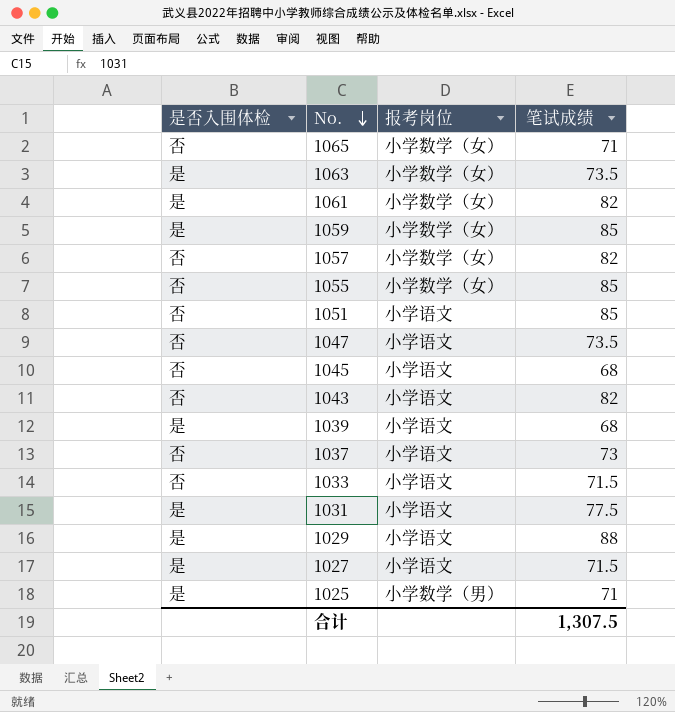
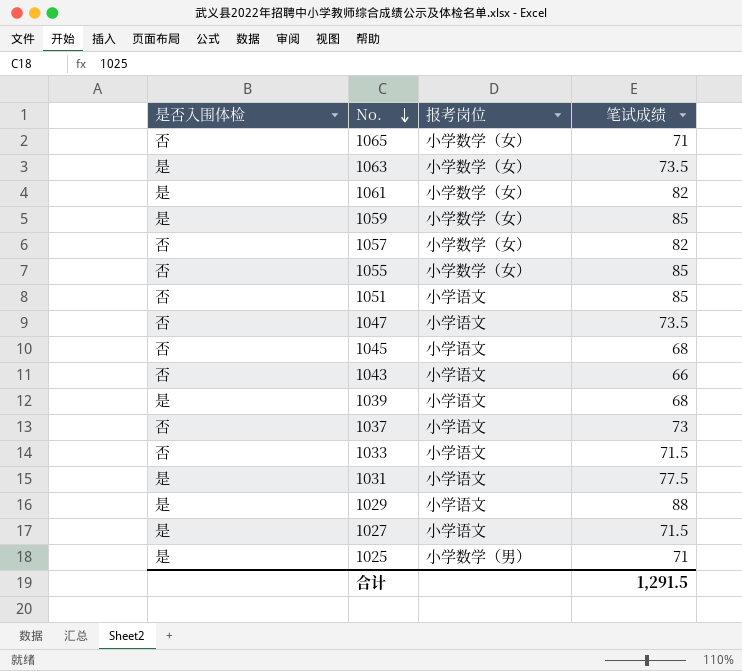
1043 | 笔试成绩: 82 -> 66
合计 | 笔试成绩: 1,307.5 -> 1,291.5

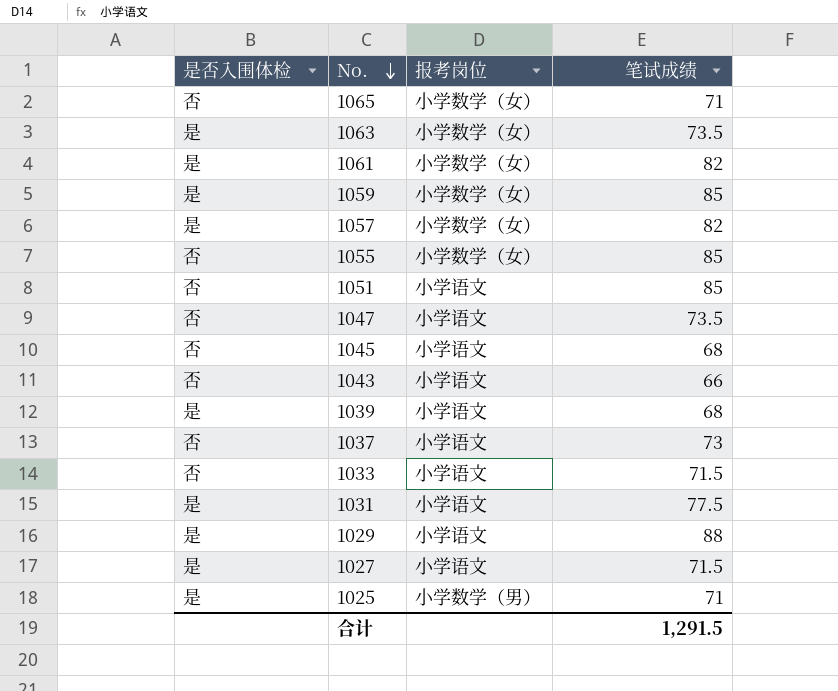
1057 | 是否入围体检: 否 -> 是

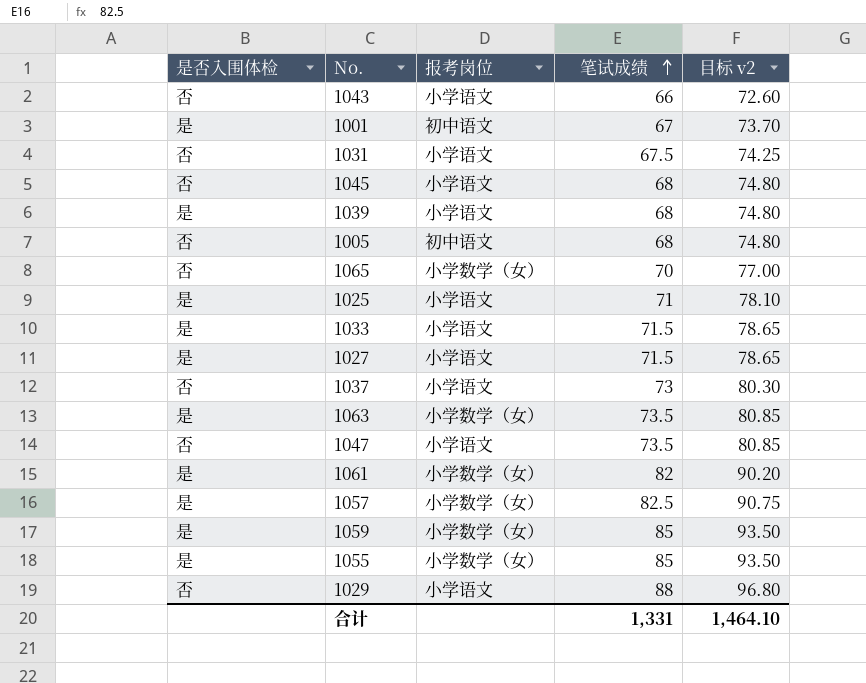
row order: No. descending -> 笔试成绩 ascending
column 目标 v2 | formula: none -> [笔试成绩] * 1.1
row 1051: 否 | 小学语文 | 85 -> none
row 1001: none -> 是 | 初中语文 | 67 | 73.70
1031 | 是否入围体检: 是 -> 否
1031 | 笔试成绩: 77.5 -> 67.5
row 1005: none -> 否 | 初中语文 | 68 | 74.80
1065 | 笔试成绩: 71 -> 70
1025 | 报考岗位: 小学数学（男） -> 小学语文
1033 | 是否入围体检: 否 -> 是
1057 | 笔试成绩: 82 -> 82.5
1055 | 是否入围体检: 否 -> 是
1029 | 是否入围体检: 是 -> 否
合计 | 笔试成绩: 1,291.5 -> 1,331

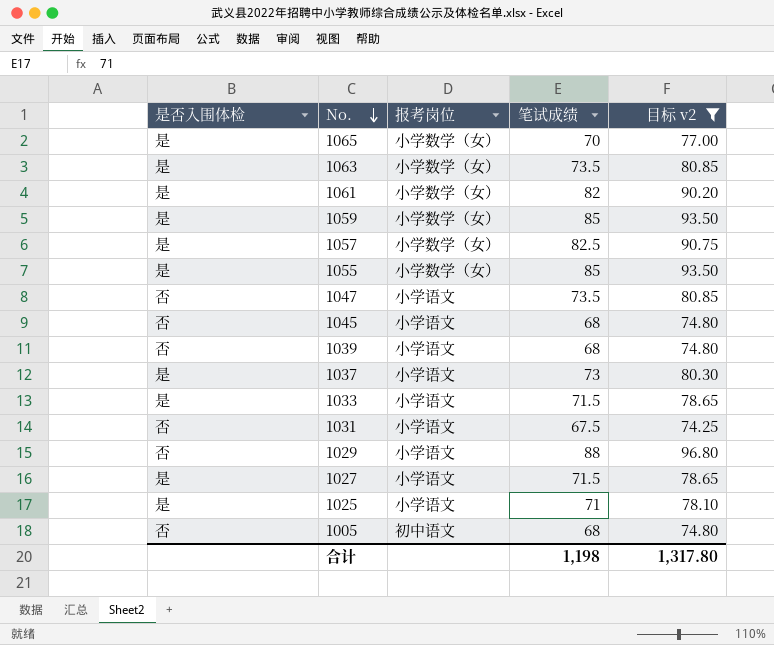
filter: none -> 目标 v2 >= 74.25
row order: 笔试成绩 ascending -> No. descending
1065 | 是否入围体检: 否 -> 是
1039 | 是否入围体检: 是 -> 否
1037 | 是否入围体检: 否 -> 是
合计 | 笔试成绩: 1,331 -> 1,198
合计 | 目标 v2: 1,464.10 -> 1,317.80

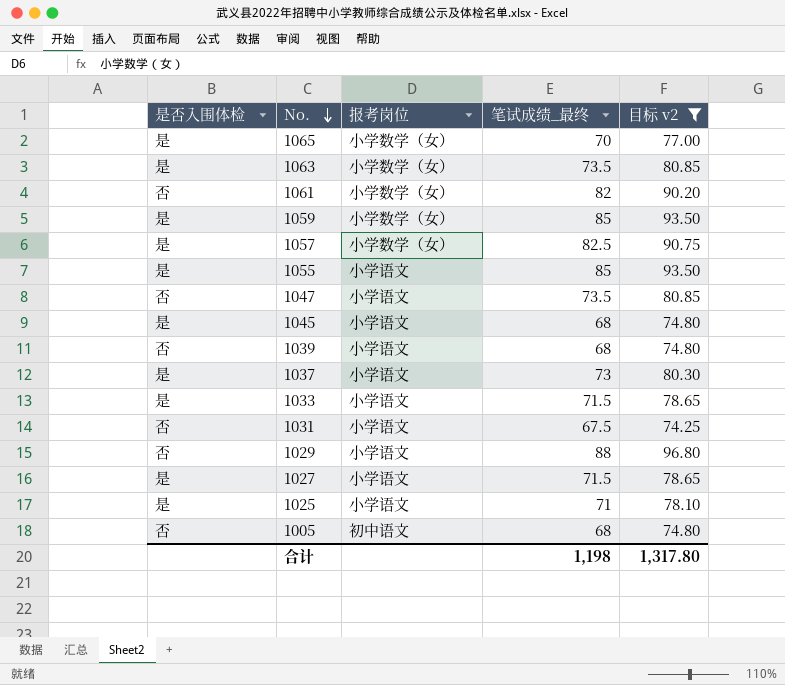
column name: 笔试成绩 -> 笔试成绩_最终
1061 | 是否入围体检: 是 -> 否
1055 | 报考岗位: 小学数学（女） -> 小学语文
1045 | 是否入围体检: 否 -> 是

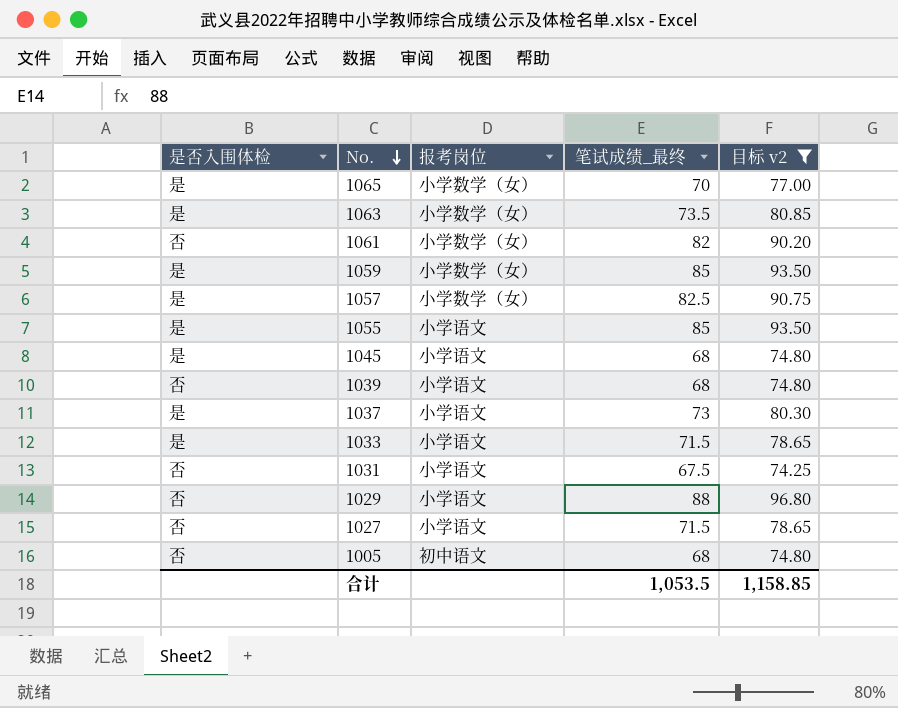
row 1047: 否 | 小学语文 | 73.5 | 80.85 -> none
row 1025: 是 | 小学语文 | 71 | 78.10 -> none
1027 | 是否入围体检: 是 -> 否
合计 | 笔试成绩_最终: 1,198 -> 1,053.5
合计 | 目标 v2: 1,317.80 -> 1,158.85

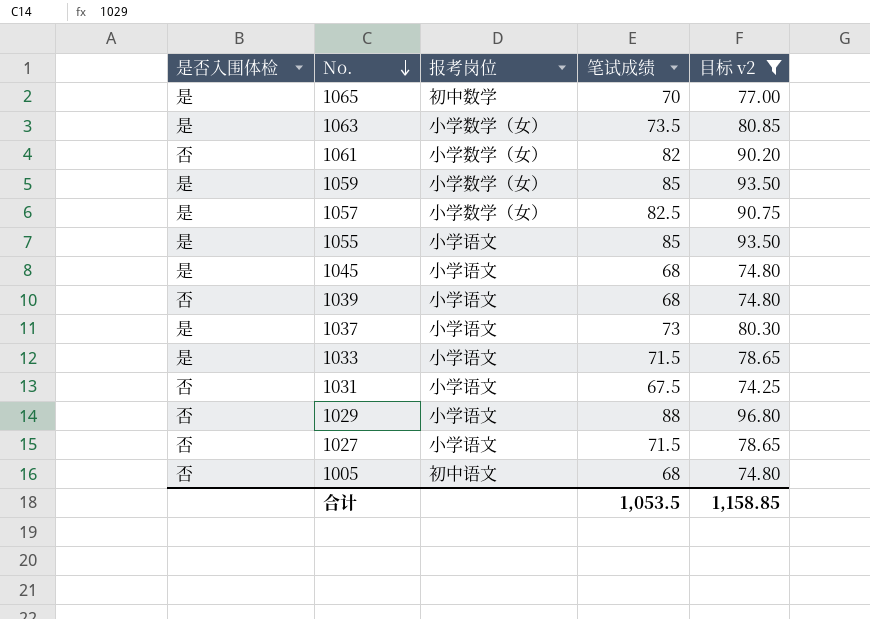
column name: 笔试成绩_最终 -> 笔试成绩
1065 | 报考岗位: 小学数学（女） -> 初中数学

